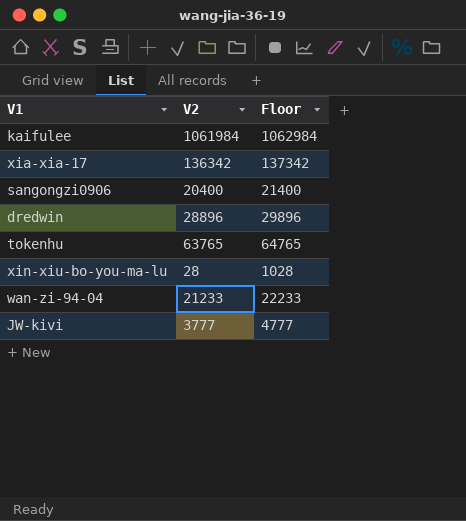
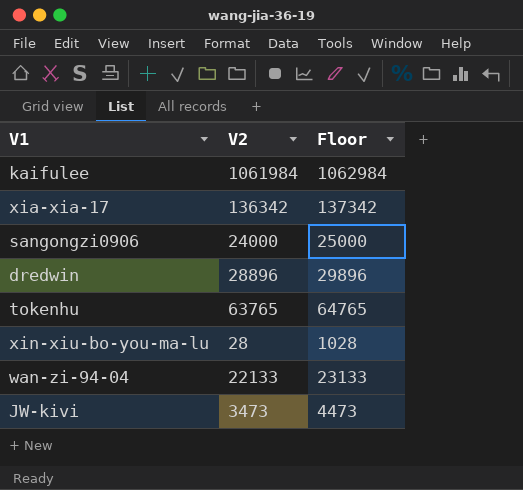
sangongzi0906 | V2: 20400 -> 24000
sangongzi0906 | Floor: 21400 -> 25000
wan-zi-94-04 | V2: 21233 -> 22133
wan-zi-94-04 | Floor: 22233 -> 23133
JW-kivi | V2: 3777 -> 3473
JW-kivi | Floor: 4777 -> 4473

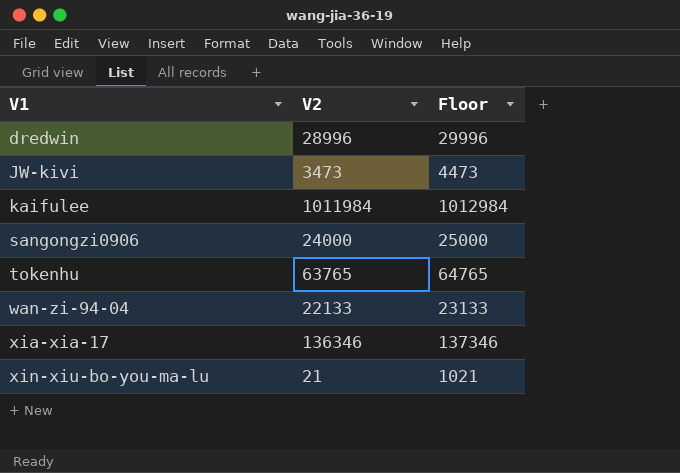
row order: none -> V1 ascending
dredwin | V2: 28896 -> 28996
dredwin | Floor: 29896 -> 29996
kaifulee | V2: 1061984 -> 1011984
kaifulee | Floor: 1062984 -> 1012984
xia-xia-17 | V2: 136342 -> 136346
xia-xia-17 | Floor: 137342 -> 137346
xin-xiu-bo-you-ma-lu | V2: 28 -> 21
xin-xiu-bo-you-ma-lu | Floor: 1028 -> 1021

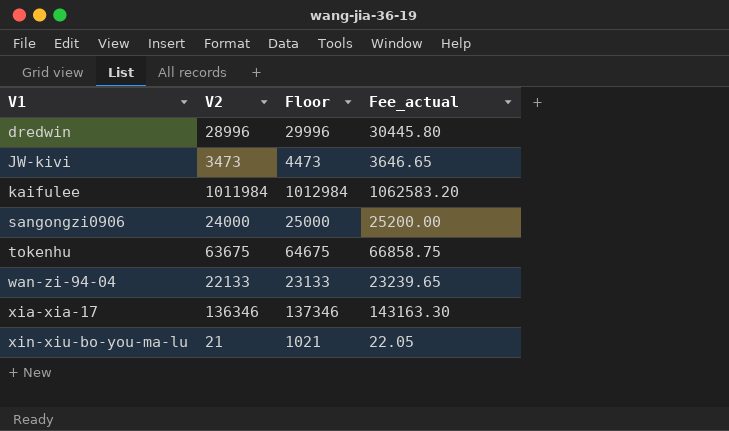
column Fee_actual | formula: none -> [V2] * 1.05
tokenhu | V2: 63765 -> 63675
tokenhu | Floor: 64765 -> 64675

